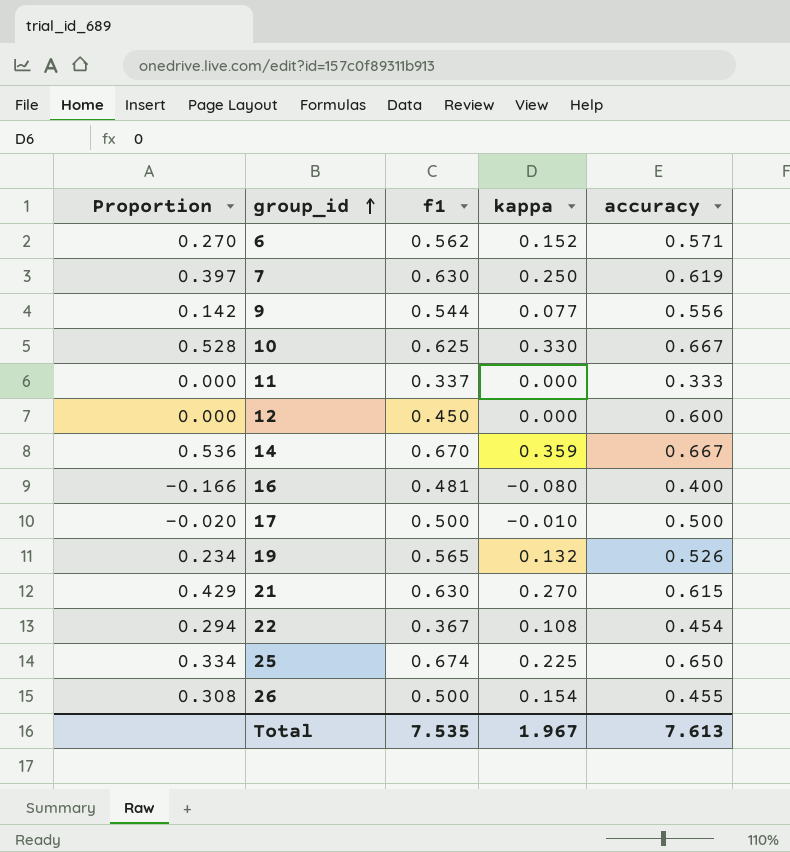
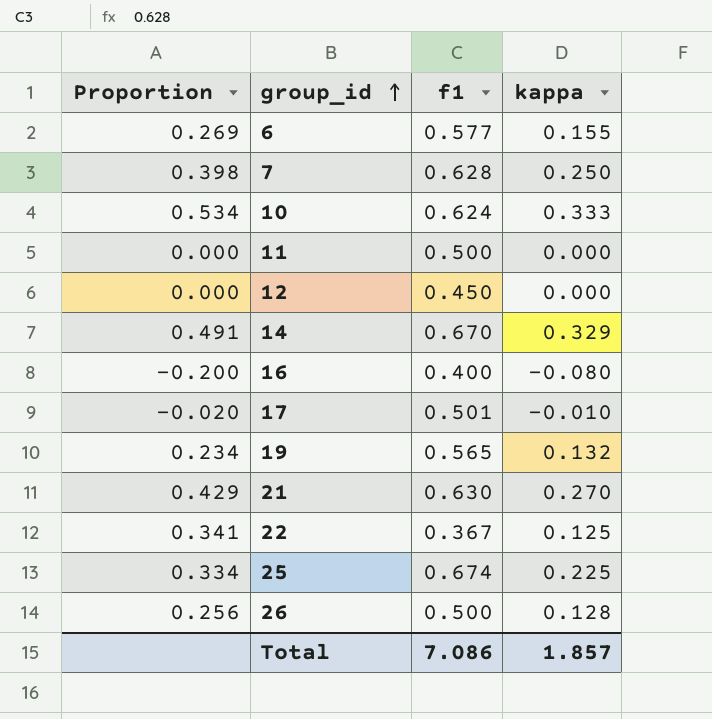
column accuracy | position: 5 -> none
row 9: 0.142 | 0.544 | 0.077 | 0.556 -> none
6 | Proportion: 0.270 -> 0.269
6 | f1: 0.562 -> 0.577
6 | kappa: 0.152 -> 0.155
7 | Proportion: 0.397 -> 0.398
7 | f1: 0.630 -> 0.628
10 | Proportion: 0.528 -> 0.534
10 | f1: 0.625 -> 0.624
10 | kappa: 0.330 -> 0.333
11 | f1: 0.337 -> 0.500
14 | Proportion: 0.536 -> 0.491
14 | kappa: 0.359 -> 0.329
16 | Proportion: -0.166 -> -0.200
16 | f1: 0.481 -> 0.400
17 | f1: 0.500 -> 0.501
22 | Proportion: 0.294 -> 0.341
22 | kappa: 0.108 -> 0.125
26 | Proportion: 0.308 -> 0.256
26 | kappa: 0.154 -> 0.128
Total | f1: 7.535 -> 7.086
Total | kappa: 1.967 -> 1.857

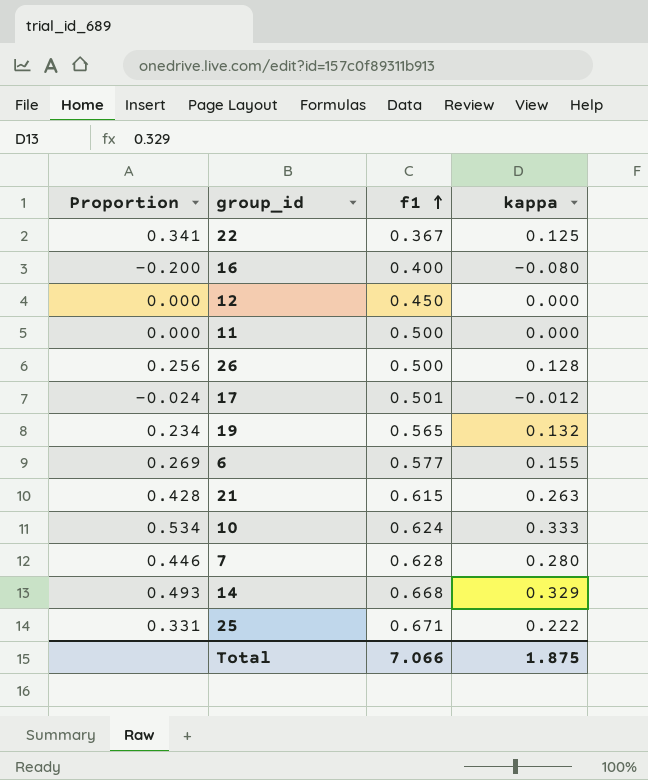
row order: group_id ascending -> f1 ascending
17 | Proportion: -0.020 -> -0.024
17 | kappa: -0.010 -> -0.012
21 | Proportion: 0.429 -> 0.428
21 | f1: 0.630 -> 0.615
21 | kappa: 0.270 -> 0.263
7 | Proportion: 0.398 -> 0.446
7 | kappa: 0.250 -> 0.280
14 | Proportion: 0.491 -> 0.493
14 | f1: 0.670 -> 0.668
25 | Proportion: 0.334 -> 0.331
25 | f1: 0.674 -> 0.671
25 | kappa: 0.225 -> 0.222
Total | f1: 7.086 -> 7.066
Total | kappa: 1.857 -> 1.875

